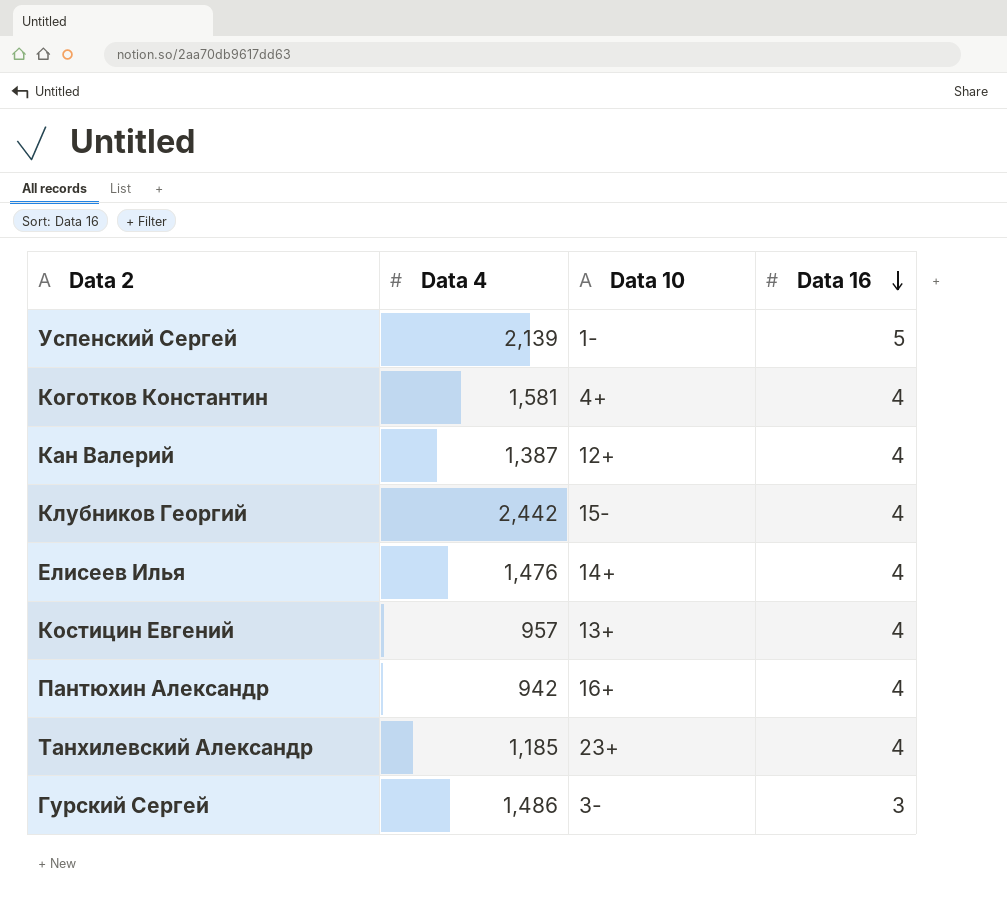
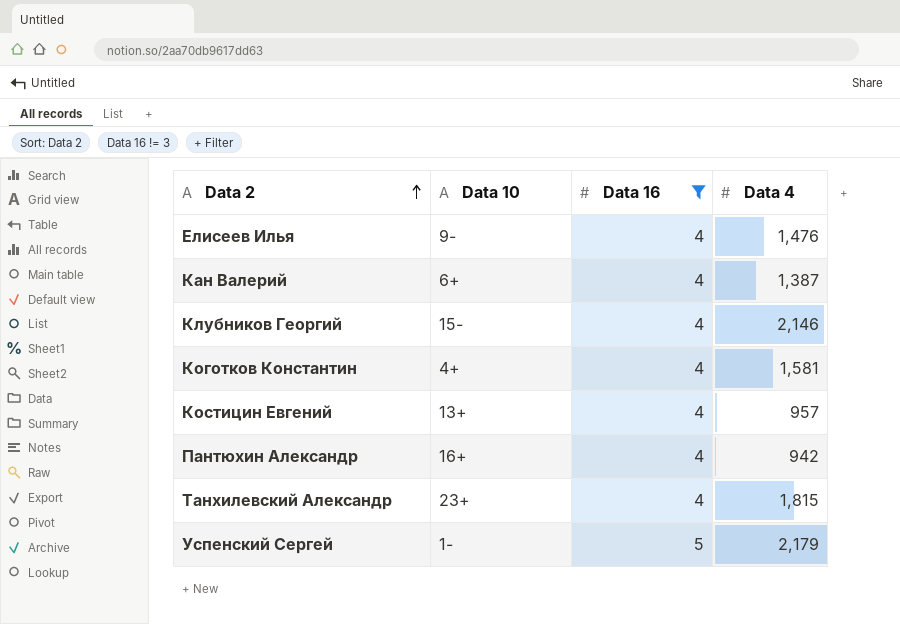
filter: none -> Data 16 != 3
row order: Data 16 descending -> Data 2 ascending
column Data 4 | position: 2 -> 4
Елисеев Илья | Data 10: 14+ -> 9-
Кан Валерий | Data 10: 12+ -> 6+
Клубников Георгий | Data 4: 2,442 -> 2,146
Танхилевский Александр | Data 4: 1,185 -> 1,815
Успенский Сергей | Data 4: 2,139 -> 2,179

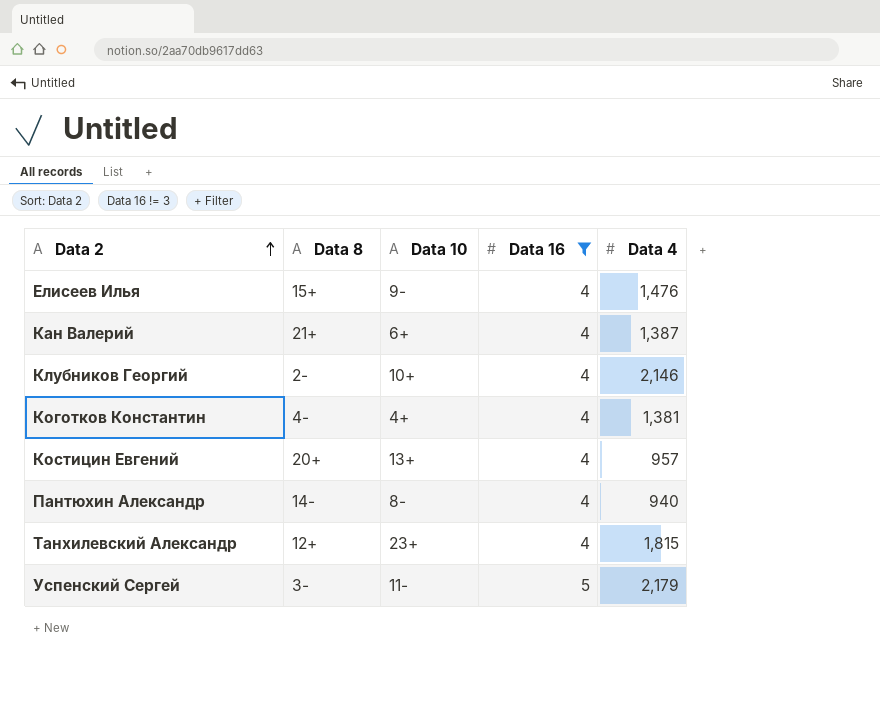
column Data 8 | position: none -> 2
Клубников Георгий | Data 10: 15- -> 10+
Коготков Константин | Data 4: 1,581 -> 1,381
Пантюхин Александр | Data 10: 16+ -> 8-
Пантюхин Александр | Data 4: 942 -> 940
Успенский Сергей | Data 10: 1- -> 11-

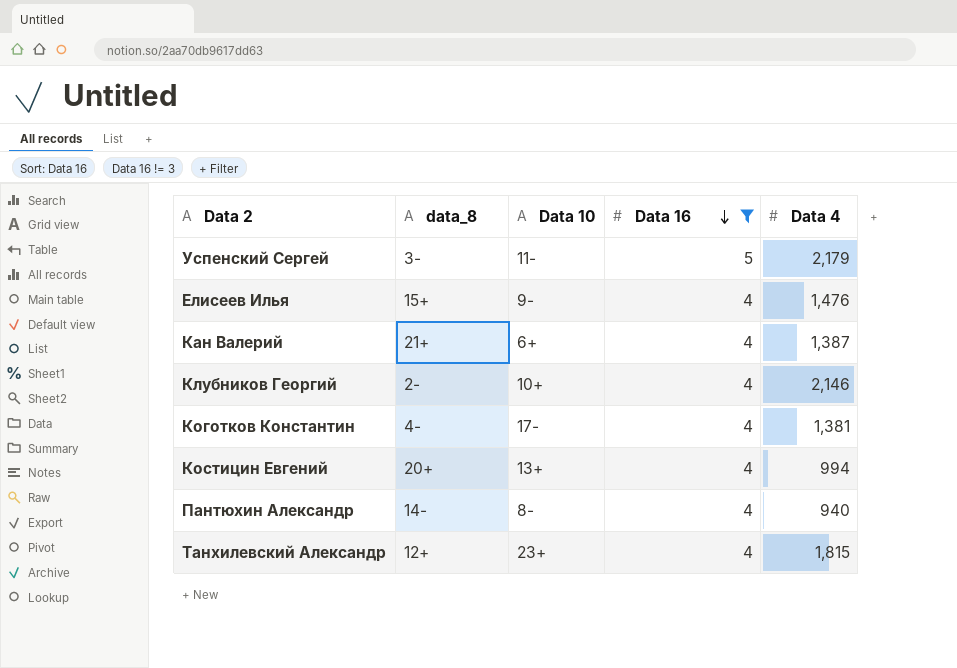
row order: Data 2 ascending -> Data 16 descending
column name: Data 8 -> data_8
Коготков Константин | Data 10: 4+ -> 17-
Костицин Евгений | Data 4: 957 -> 994

